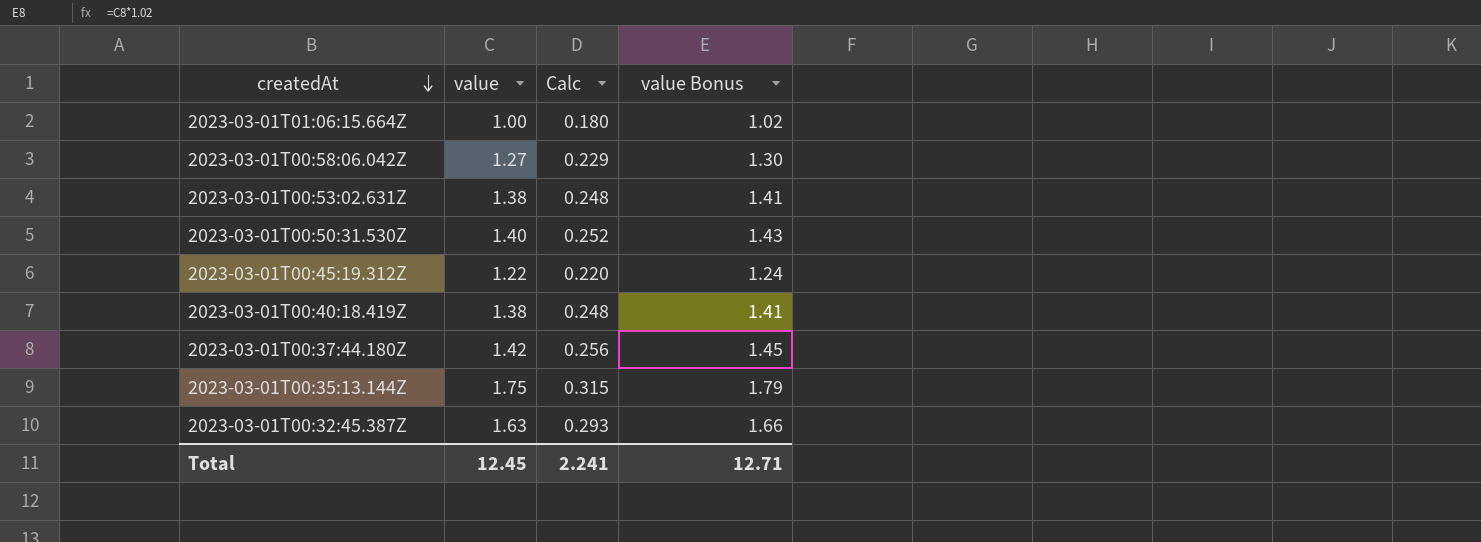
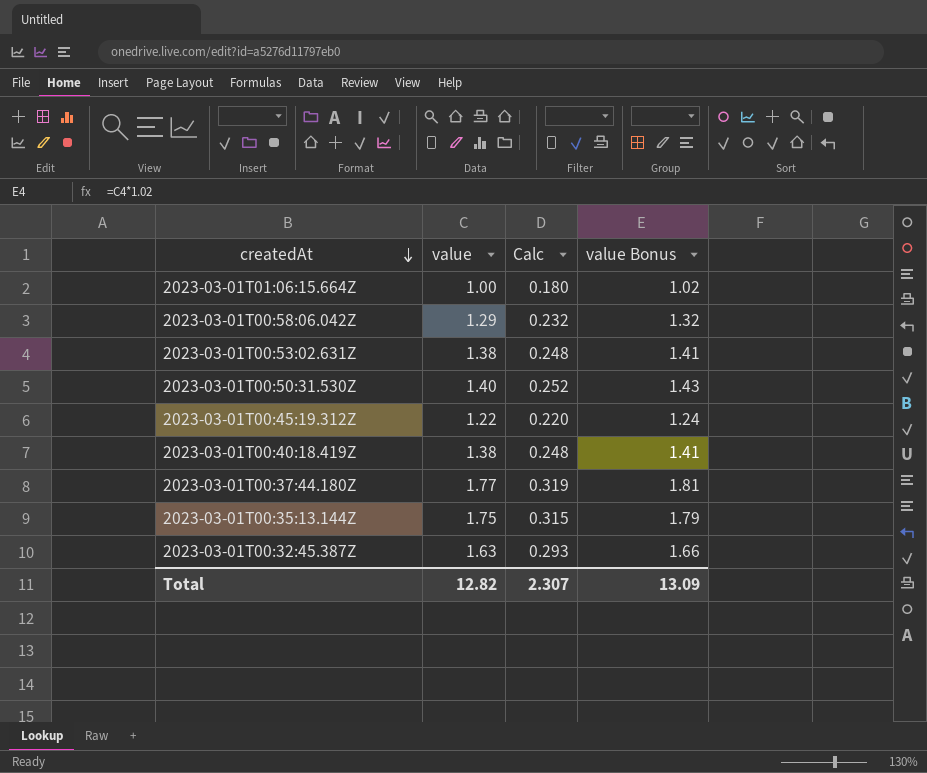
2023-03-01T00:58:06.042Z | value: 1.27 -> 1.29
2023-03-01T00:58:06.042Z | Calc: 0.229 -> 0.232
2023-03-01T00:58:06.042Z | value Bonus: 1.30 -> 1.32
2023-03-01T00:37:44.180Z | value: 1.42 -> 1.77
2023-03-01T00:37:44.180Z | Calc: 0.256 -> 0.319
2023-03-01T00:37:44.180Z | value Bonus: 1.45 -> 1.81
Total | value: 12.45 -> 12.82
Total | Calc: 2.241 -> 2.307
Total | value Bonus: 12.71 -> 13.09

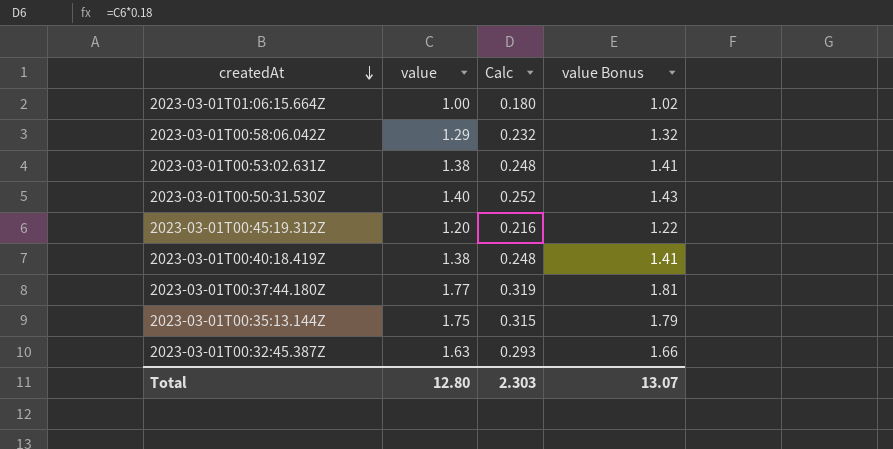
2023-03-01T00:45:19.312Z | value: 1.22 -> 1.20
2023-03-01T00:45:19.312Z | Calc: 0.220 -> 0.216
2023-03-01T00:45:19.312Z | value Bonus: 1.24 -> 1.22
Total | value: 12.82 -> 12.80
Total | Calc: 2.307 -> 2.303
Total | value Bonus: 13.09 -> 13.07

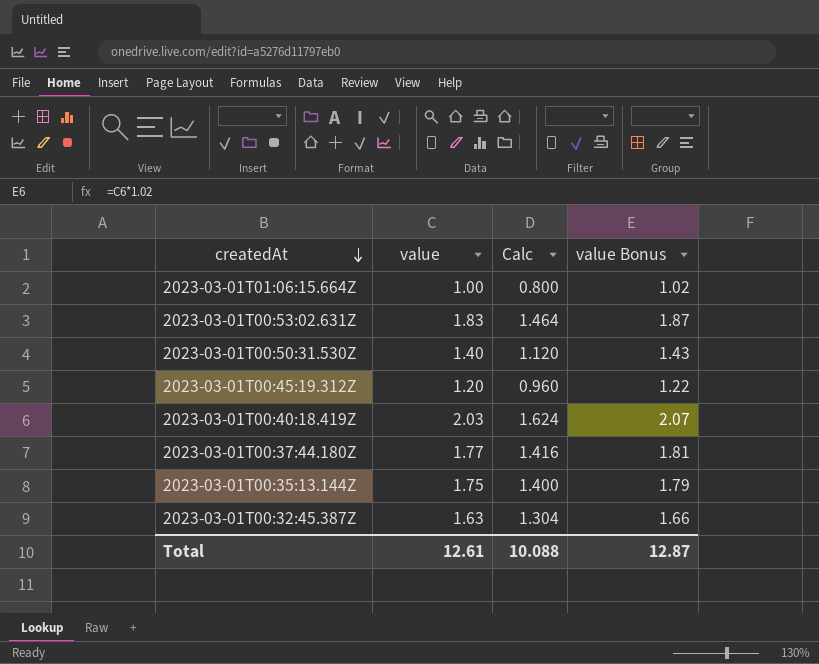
column Calc | formula: [value] * 0.18 -> [value] * 0.8
row 2023-03-01T00:58:06.042Z: 1.29 | 0.232 | 1.32 -> none
2023-03-01T00:53:02.631Z | value: 1.38 -> 1.83
2023-03-01T00:53:02.631Z | value Bonus: 1.41 -> 1.87
2023-03-01T00:40:18.419Z | value: 1.38 -> 2.03
2023-03-01T00:40:18.419Z | value Bonus: 1.41 -> 2.07
Total | value: 12.80 -> 12.61
Total | Calc: 2.303 -> 10.088
Total | value Bonus: 13.07 -> 12.87

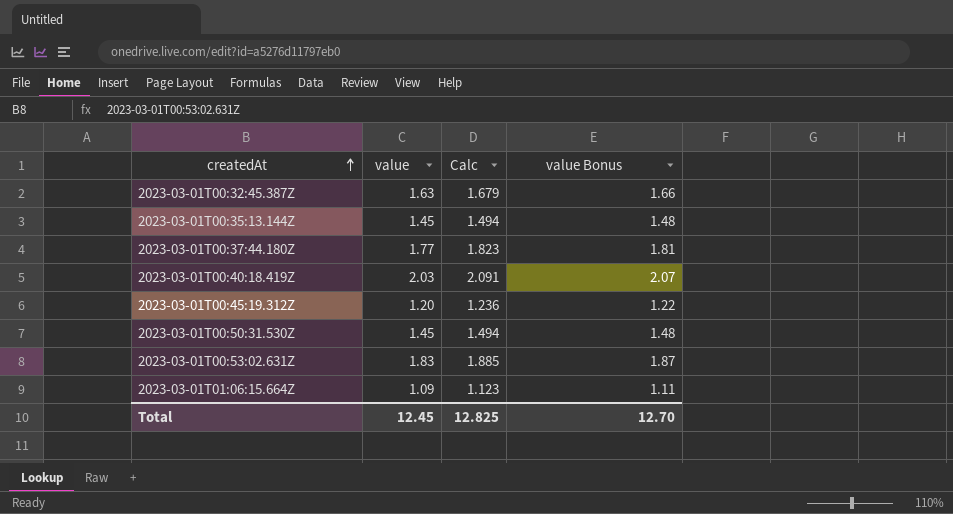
row order: createdAt descending -> createdAt ascending
column Calc | formula: [value] * 0.8 -> [value] * 1.03
2023-03-01T00:35:13.144Z | value: 1.75 -> 1.45
2023-03-01T00:35:13.144Z | value Bonus: 1.79 -> 1.48
2023-03-01T00:50:31.530Z | value: 1.40 -> 1.45
2023-03-01T00:50:31.530Z | value Bonus: 1.43 -> 1.48
2023-03-01T01:06:15.664Z | value: 1.00 -> 1.09
2023-03-01T01:06:15.664Z | value Bonus: 1.02 -> 1.11
Total | value: 12.61 -> 12.45
Total | Calc: 10.088 -> 12.825
Total | value Bonus: 12.87 -> 12.70

